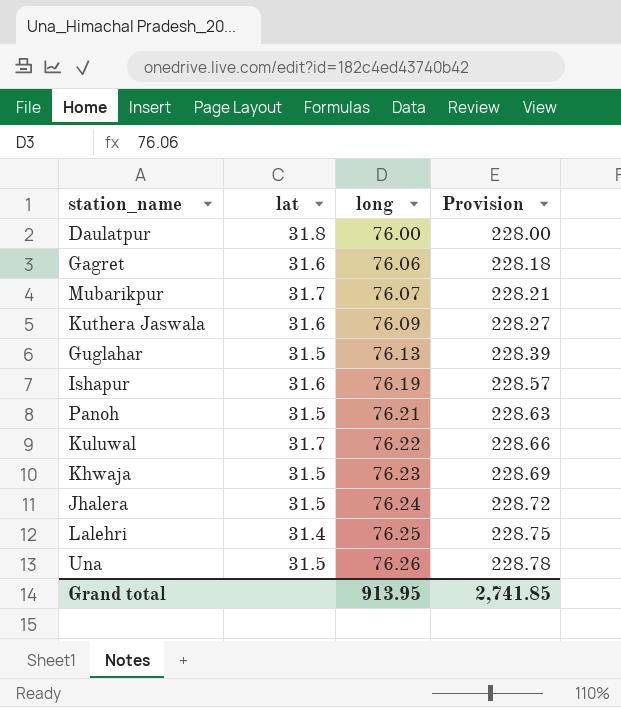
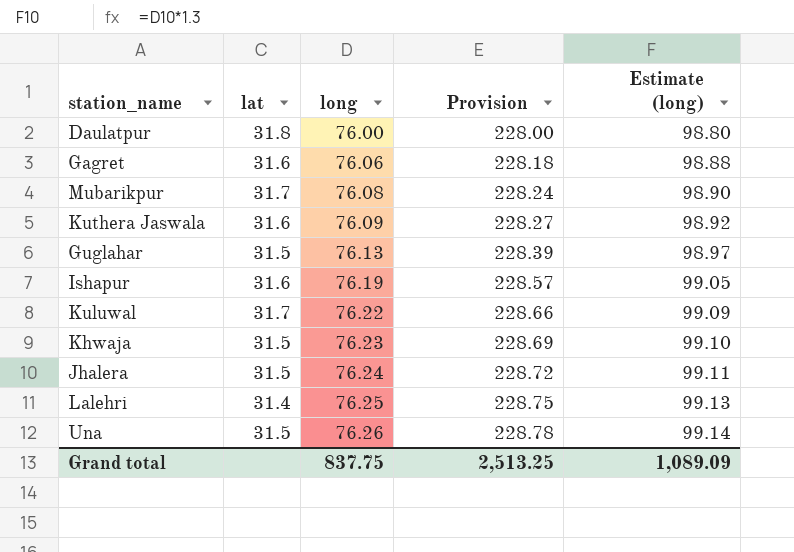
column Estimate (long) | formula: none -> [long] * 1.3
row Panoh: 31.5 | 76.21 | 228.63 -> none
Mubarikpur | long: 76.07 -> 76.08
Mubarikpur | Provision: 228.21 -> 228.24
Grand total | long: 913.95 -> 837.75
Grand total | Provision: 2,741.85 -> 2,513.25

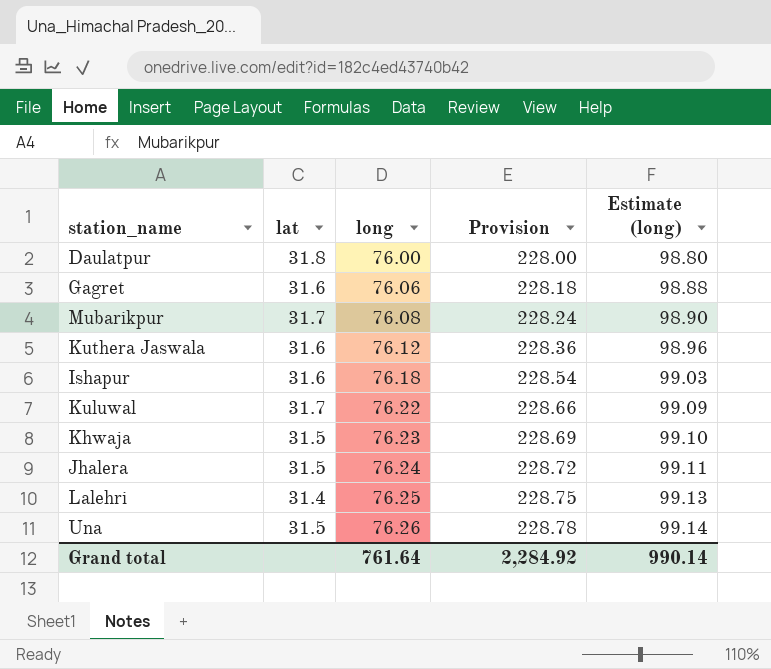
row Guglahar: 31.5 | 76.13 | 228.39 | 98.97 -> none
Kuthera Jaswala | long: 76.09 -> 76.12
Kuthera Jaswala | Provision: 228.27 -> 228.36
Kuthera Jaswala | Estimate (long): 98.92 -> 98.96
Ishapur | long: 76.19 -> 76.18
Ishapur | Provision: 228.57 -> 228.54
Ishapur | Estimate (long): 99.05 -> 99.03
Grand total | long: 837.75 -> 761.64
Grand total | Provision: 2,513.25 -> 2,284.92
Grand total | Estimate (long): 1,089.09 -> 990.14

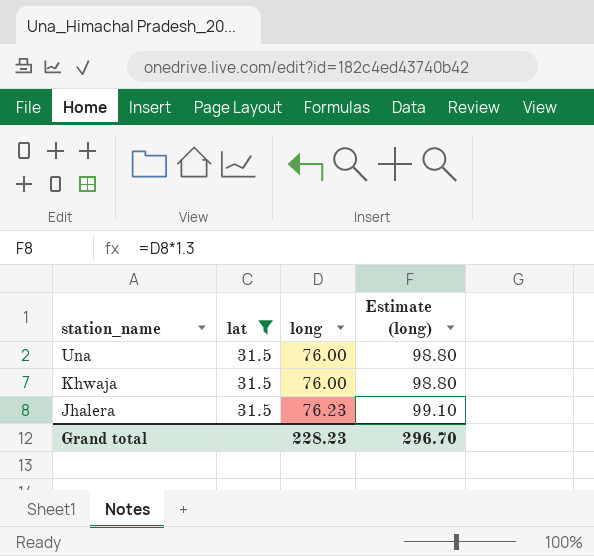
filter: none -> lat = 31.5
row order: long ascending -> station_name descending
column Provision | formula: [long] * 3 -> none
Una | long: 76.26 -> 76.00
Una | Estimate (long): 99.14 -> 98.80
Khwaja | long: 76.23 -> 76.00
Khwaja | Estimate (long): 99.10 -> 98.80
Jhalera | long: 76.24 -> 76.23
Jhalera | Estimate (long): 99.11 -> 99.10
Grand total | long: 761.64 -> 228.23
Grand total | Estimate (long): 990.14 -> 296.70

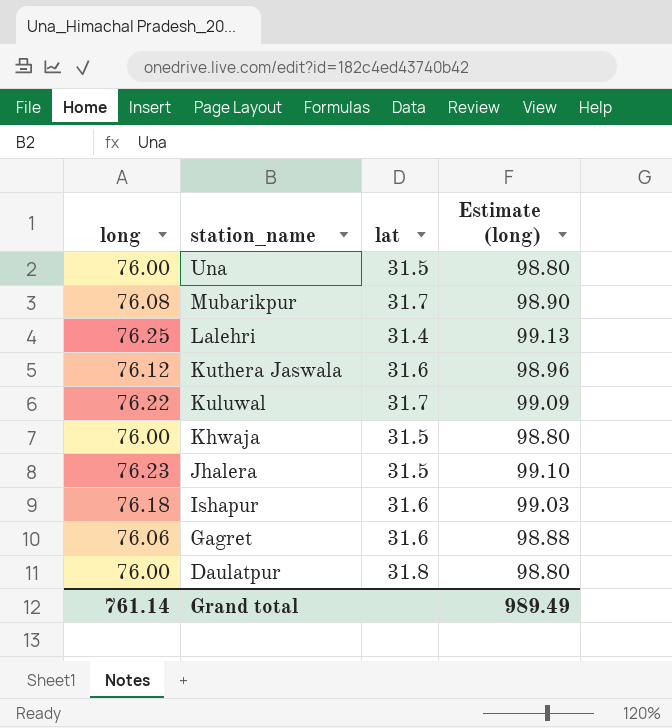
filter: lat = 31.5 -> none
column long | position: 3 -> 1
Grand total | long: 228.23 -> 761.14
Grand total | Estimate (long): 296.70 -> 989.49

